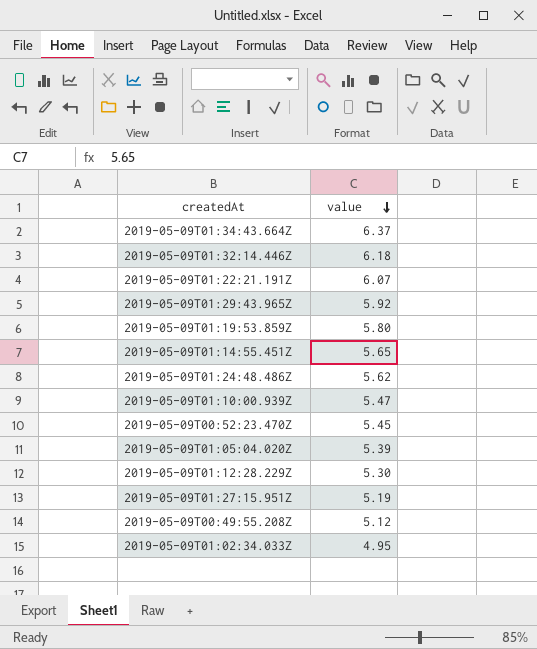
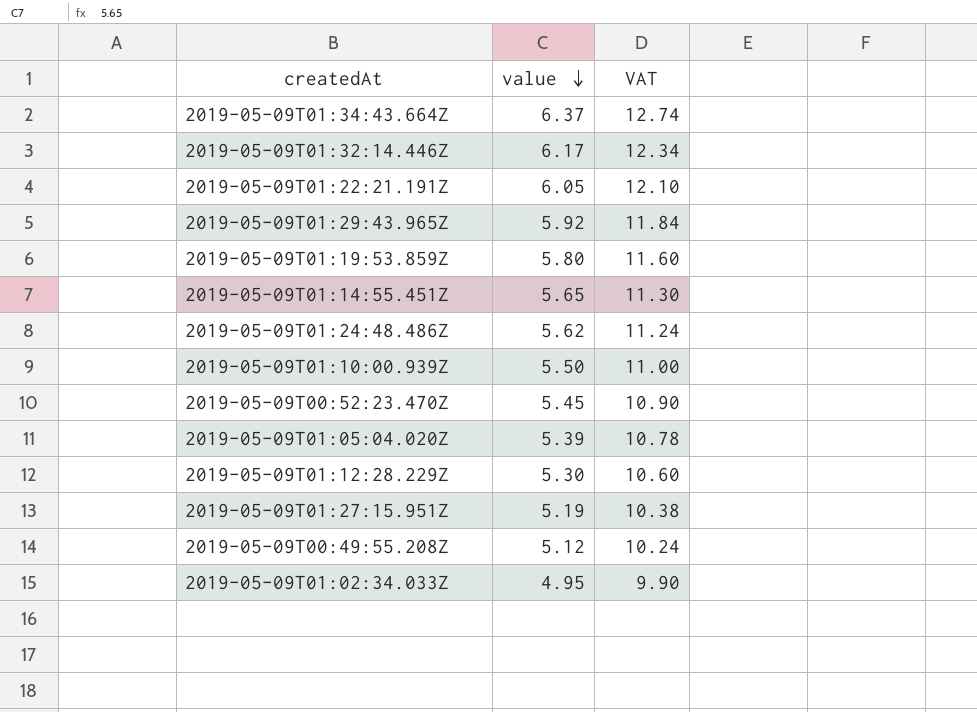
column VAT | formula: none -> [value] * 2
2019-05-09T01:32:14.446Z | value: 6.18 -> 6.17
2019-05-09T01:22:21.191Z | value: 6.07 -> 6.05
2019-05-09T01:10:00.939Z | value: 5.47 -> 5.50

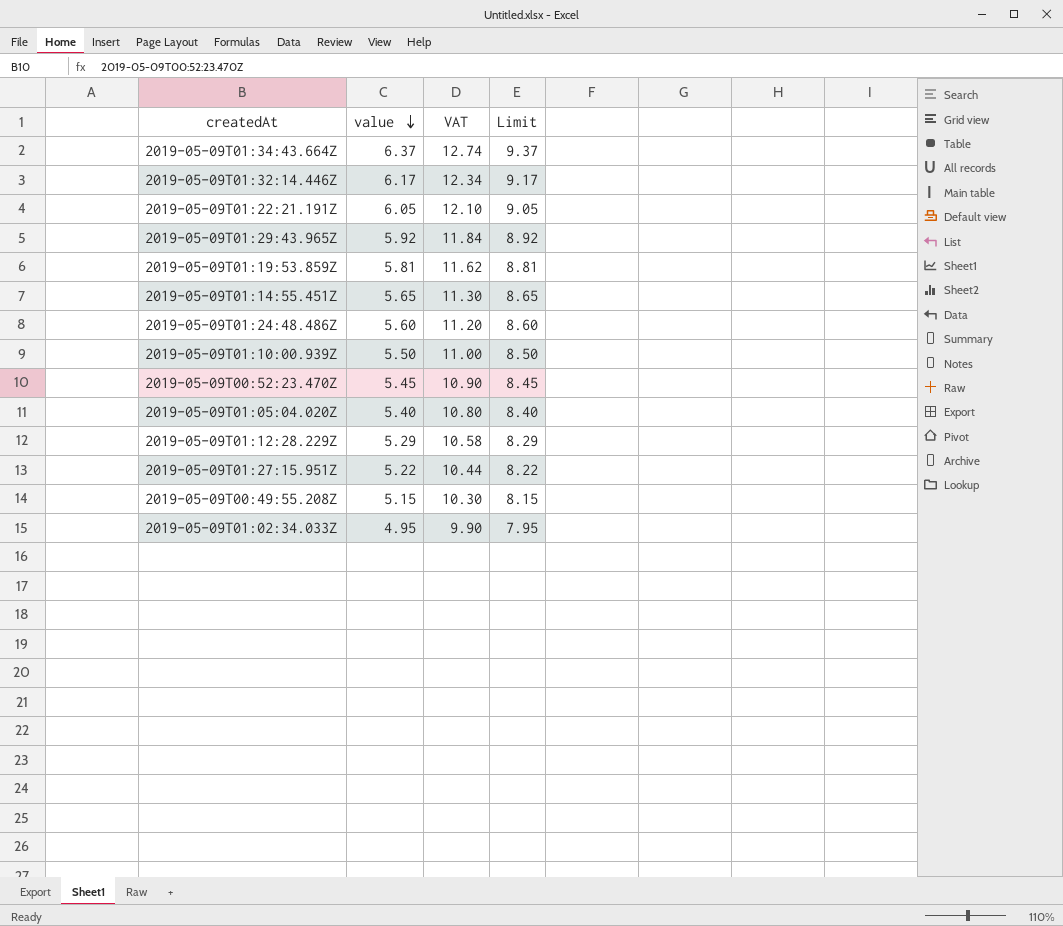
column Limit | formula: none -> [value] + 3
2019-05-09T01:19:53.859Z | value: 5.80 -> 5.81
2019-05-09T01:19:53.859Z | VAT: 11.60 -> 11.62
2019-05-09T01:24:48.486Z | value: 5.62 -> 5.60
2019-05-09T01:24:48.486Z | VAT: 11.24 -> 11.20
2019-05-09T01:05:04.020Z | value: 5.39 -> 5.40
2019-05-09T01:05:04.020Z | VAT: 10.78 -> 10.80
2019-05-09T01:12:28.229Z | value: 5.30 -> 5.29
2019-05-09T01:12:28.229Z | VAT: 10.60 -> 10.58
2019-05-09T01:27:15.951Z | value: 5.19 -> 5.22
2019-05-09T01:27:15.951Z | VAT: 10.38 -> 10.44
2019-05-09T00:49:55.208Z | value: 5.12 -> 5.15
2019-05-09T00:49:55.208Z | VAT: 10.24 -> 10.30

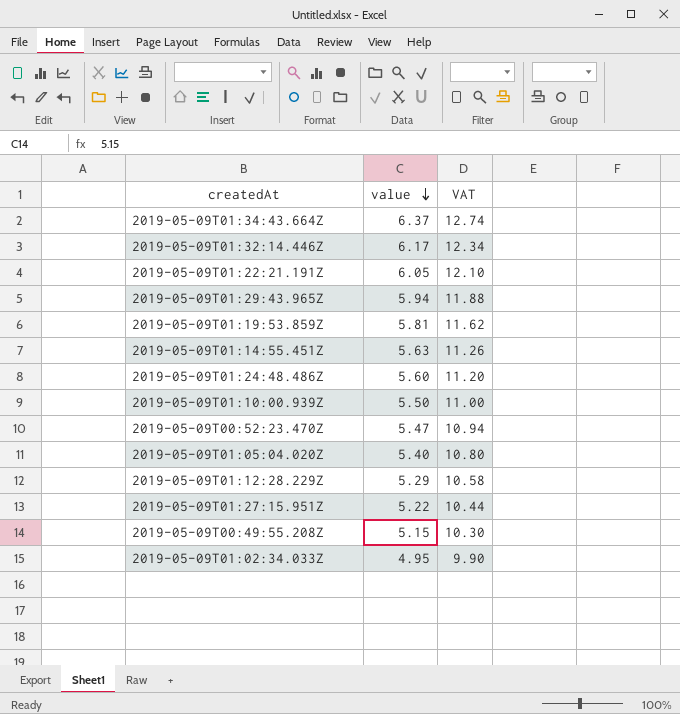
column Limit | formula: [value] + 3 -> none
2019-05-09T01:29:43.965Z | value: 5.92 -> 5.94
2019-05-09T01:29:43.965Z | VAT: 11.84 -> 11.88
2019-05-09T01:14:55.451Z | value: 5.65 -> 5.63
2019-05-09T01:14:55.451Z | VAT: 11.30 -> 11.26
2019-05-09T00:52:23.470Z | value: 5.45 -> 5.47
2019-05-09T00:52:23.470Z | VAT: 10.90 -> 10.94

